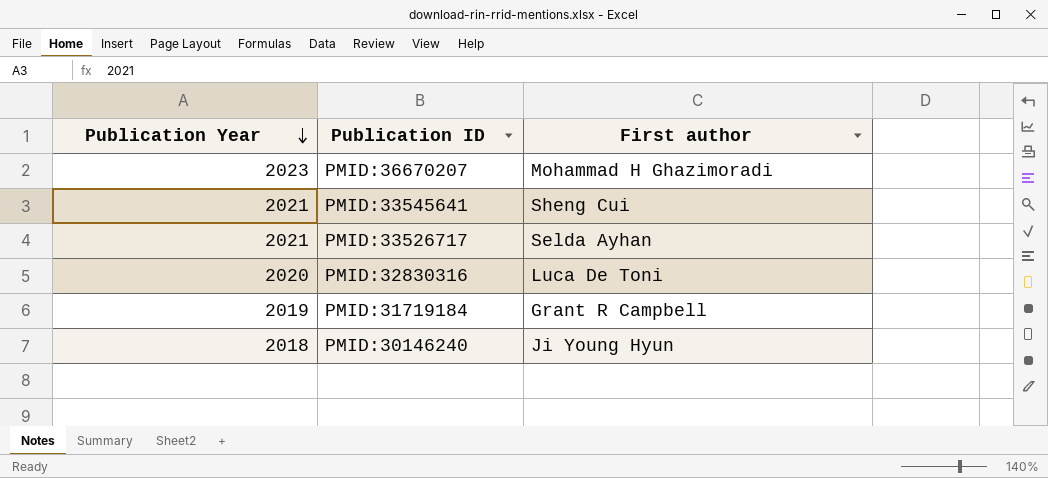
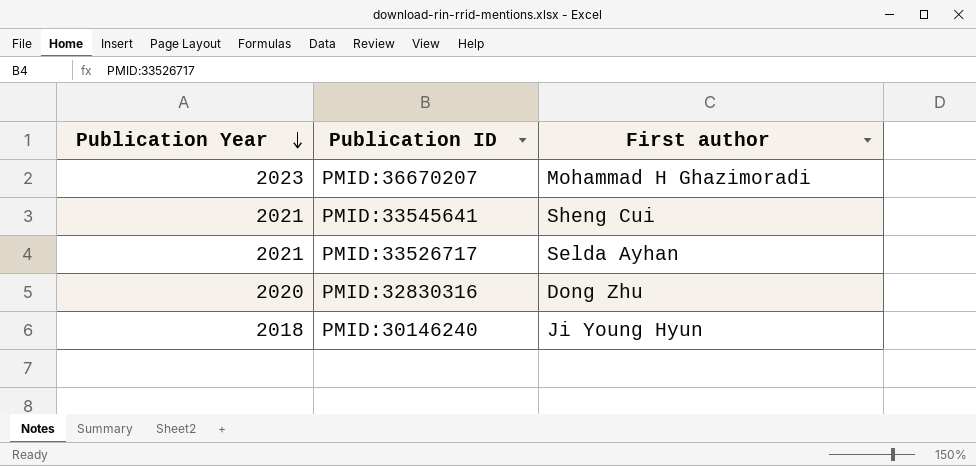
row PMID:31719184: 2019 | Grant R Campbell -> none
PMID:32830316 | First author: Luca De Toni -> Dong Zhu

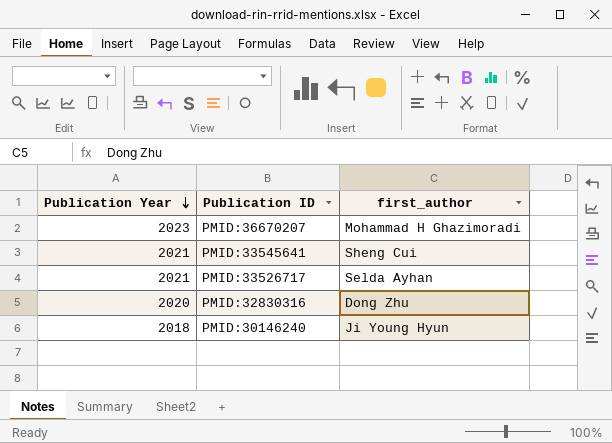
column name: First author -> first_author

